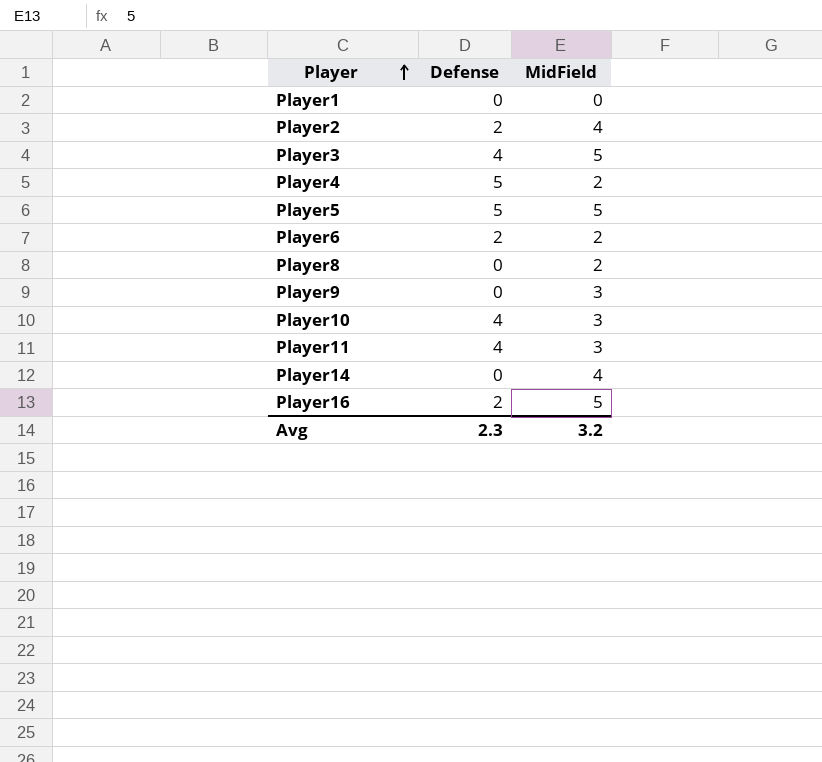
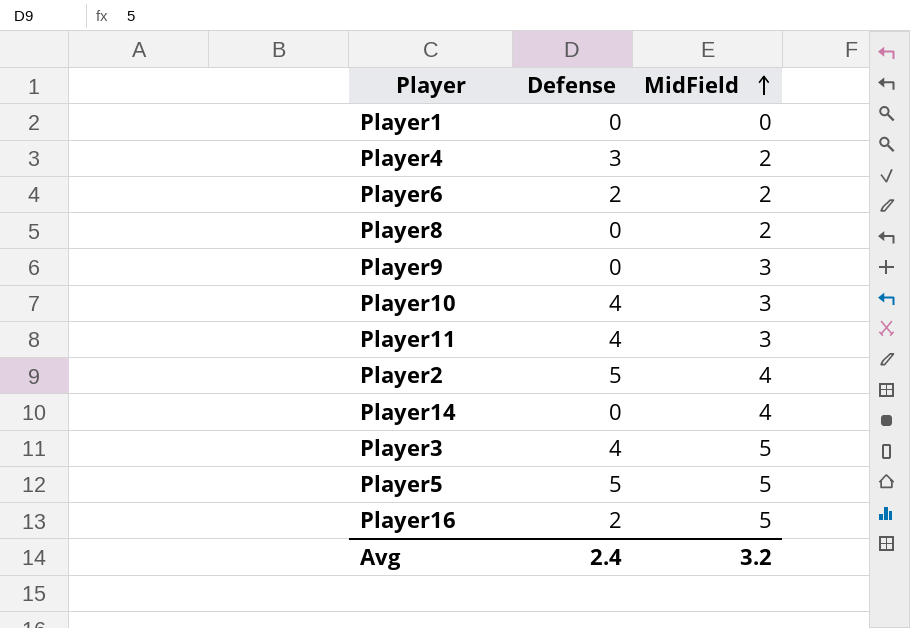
row order: Player ascending -> MidField ascending
Player4 | Defense: 5 -> 3
Player2 | Defense: 2 -> 5
Avg | Defense: 2.3 -> 2.4

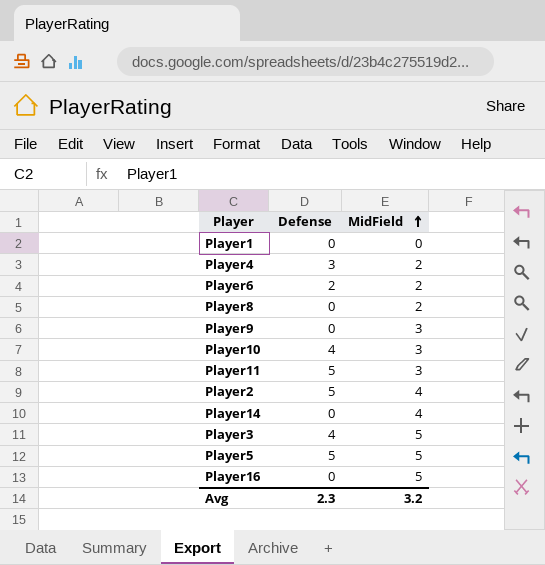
Player11 | Defense: 4 -> 5
Player16 | Defense: 2 -> 0
Avg | Defense: 2.4 -> 2.3

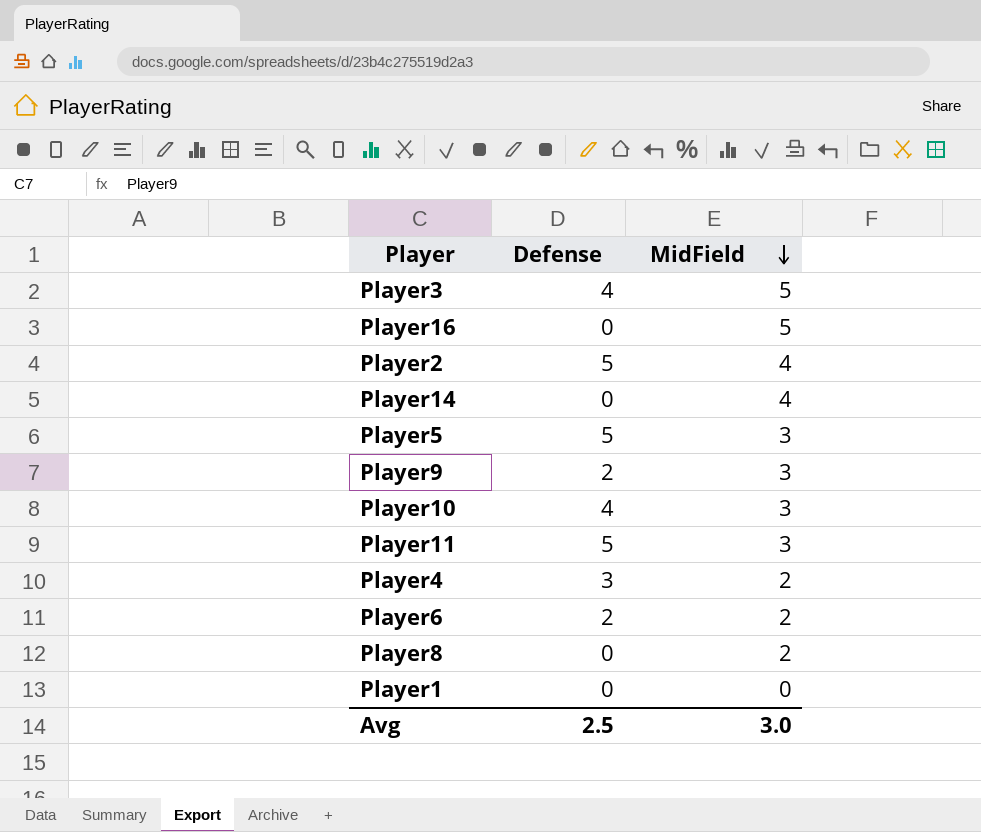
row order: MidField ascending -> MidField descending
Player5 | MidField: 5 -> 3
Player9 | Defense: 0 -> 2
Avg | Defense: 2.3 -> 2.5
Avg | MidField: 3.2 -> 3.0

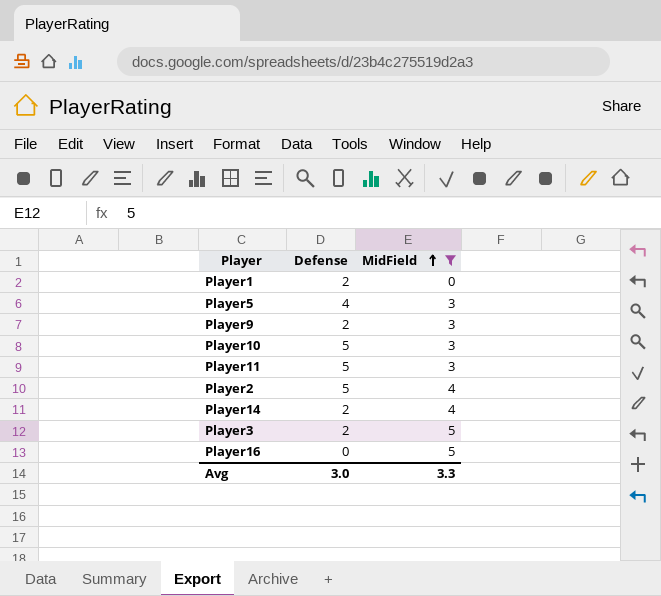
filter: none -> MidField != 2
row order: MidField descending -> MidField ascending
Player1 | Defense: 0 -> 2
Player5 | Defense: 5 -> 4
Player10 | Defense: 4 -> 5
Player14 | Defense: 0 -> 2
Player3 | Defense: 4 -> 2
Avg | Defense: 2.5 -> 3.0
Avg | MidField: 3.0 -> 3.3

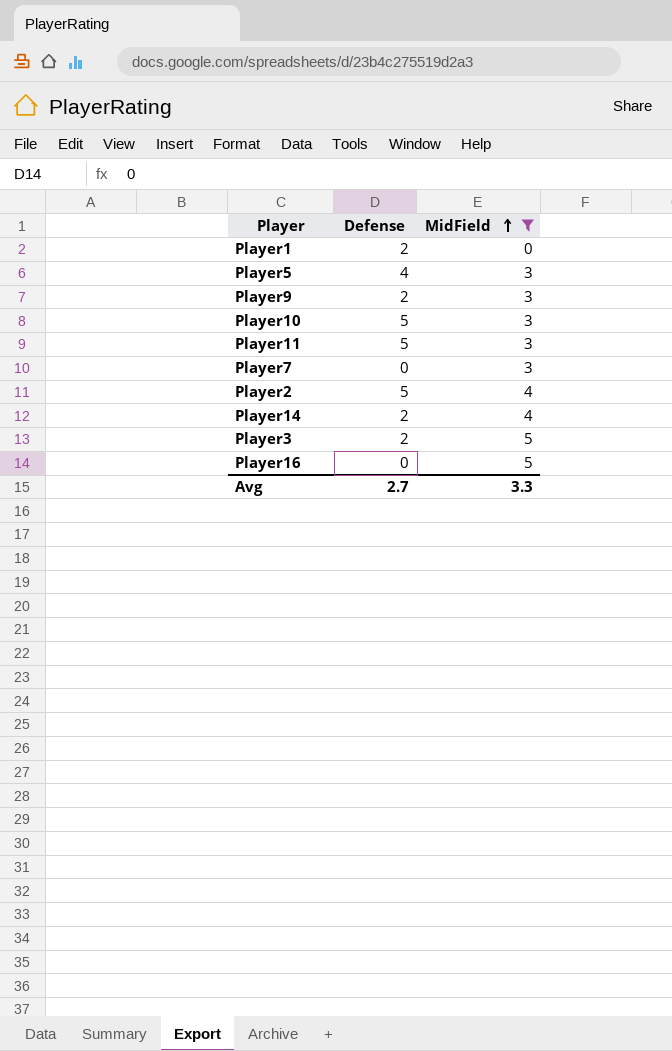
row Player7: none -> 0 | 3
Avg | Defense: 3.0 -> 2.7

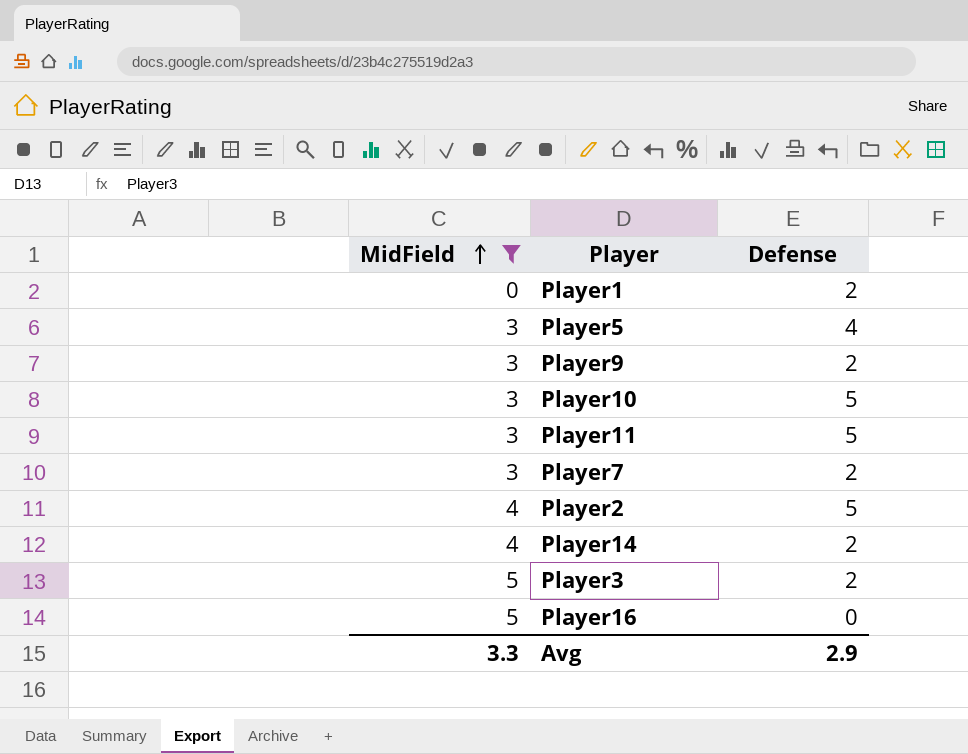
column MidField | position: 3 -> 1
Player7 | Defense: 0 -> 2
Avg | Defense: 2.7 -> 2.9

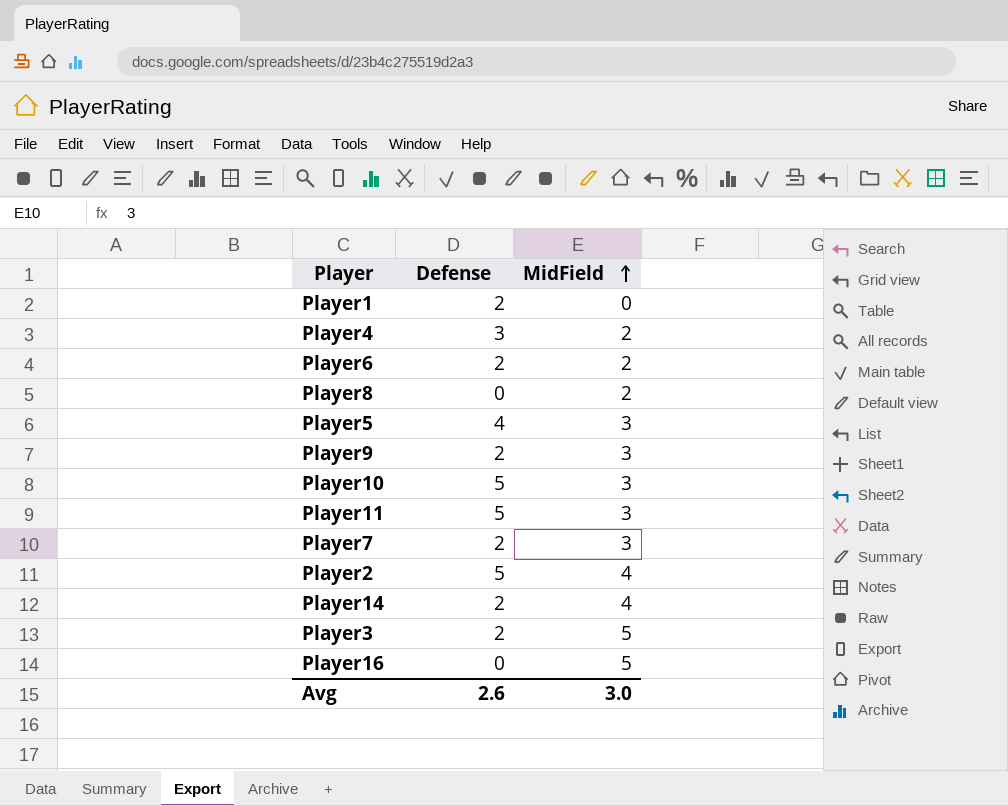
filter: MidField != 2 -> none
column MidField | position: 1 -> 3
Avg | Defense: 2.9 -> 2.6
Avg | MidField: 3.3 -> 3.0

